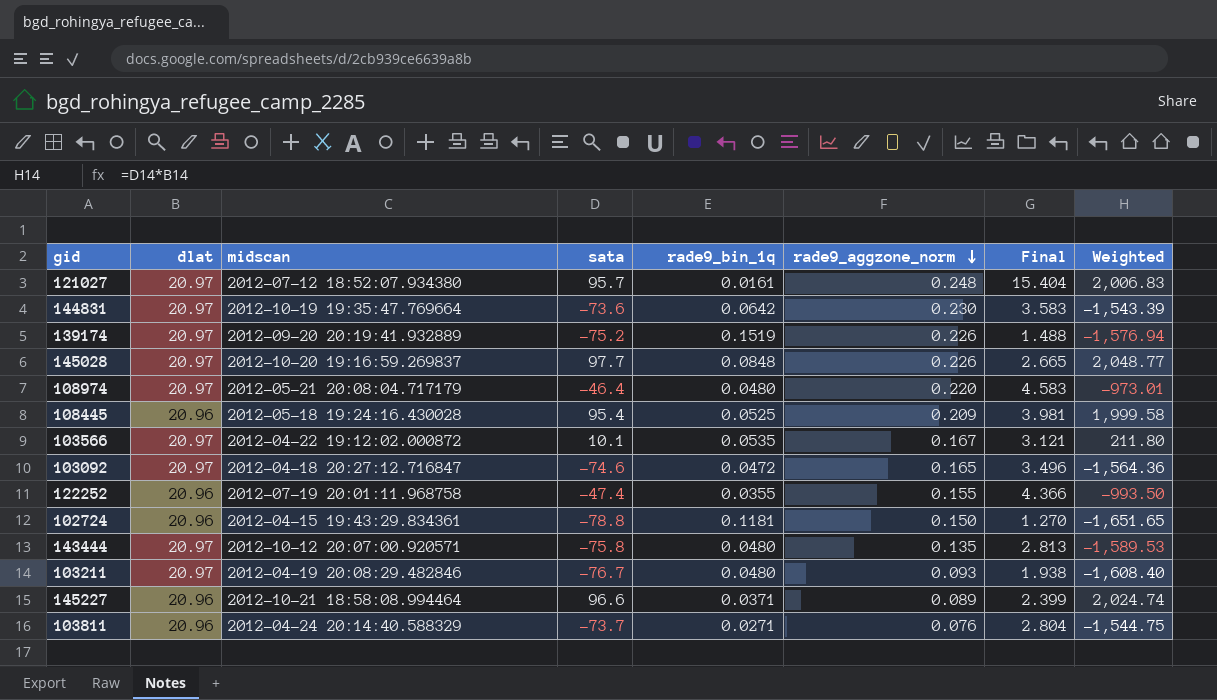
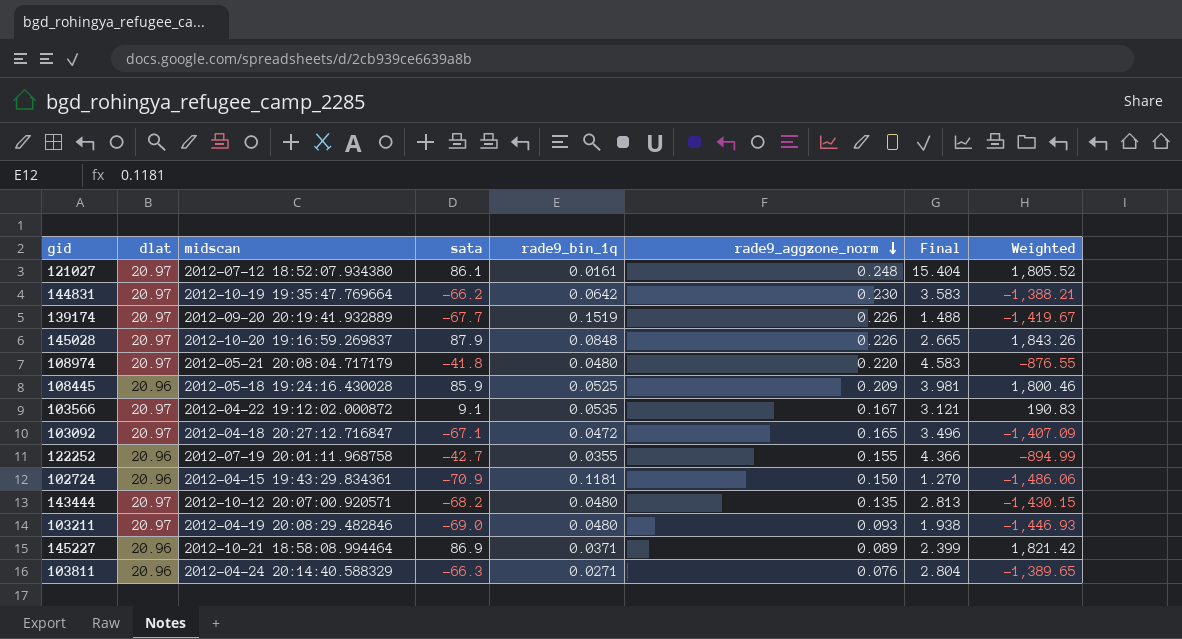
121027 | sata: 95.7 -> 86.1
121027 | Weighted: 2,006.83 -> 1,805.52
144831 | sata: -73.6 -> -66.2
144831 | Weighted: -1,543.39 -> -1,388.21
139174 | sata: -75.2 -> -67.7
139174 | Weighted: -1,576.94 -> -1,419.67
145028 | sata: 97.7 -> 87.9
145028 | Weighted: 2,048.77 -> 1,843.26
108974 | sata: -46.4 -> -41.8
108974 | Weighted: -973.01 -> -876.55
108445 | sata: 95.4 -> 85.9
108445 | Weighted: 1,999.58 -> 1,800.46
103566 | sata: 10.1 -> 9.1
103566 | Weighted: 211.80 -> 190.83
103092 | sata: -74.6 -> -67.1
103092 | Weighted: -1,564.36 -> -1,407.09
122252 | sata: -47.4 -> -42.7
122252 | Weighted: -993.50 -> -894.99
102724 | sata: -78.8 -> -70.9
102724 | Weighted: -1,651.65 -> -1,486.06
143444 | sata: -75.8 -> -68.2
143444 | Weighted: -1,589.53 -> -1,430.15
103211 | sata: -76.7 -> -69.0
103211 | Weighted: -1,608.40 -> -1,446.93
145227 | sata: 96.6 -> 86.9
145227 | Weighted: 2,024.74 -> 1,821.42
103811 | sata: -73.7 -> -66.3
103811 | Weighted: -1,544.75 -> -1,389.65

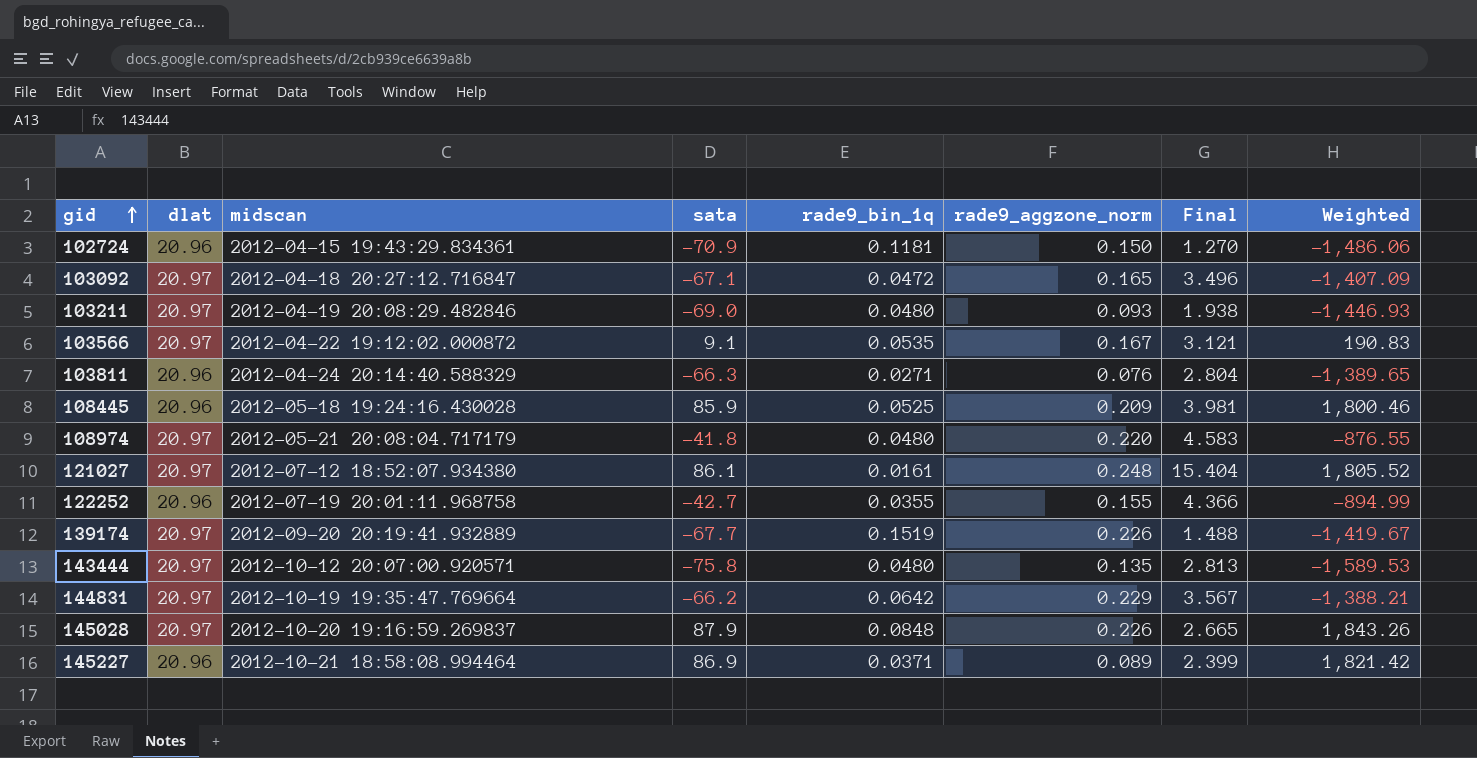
row order: rade9_aggzone_norm descending -> gid ascending
143444 | sata: -68.2 -> -75.8
143444 | Weighted: -1,430.15 -> -1,589.53
144831 | rade9_aggzone_norm: 0.230 -> 0.229
144831 | Final: 3.583 -> 3.567

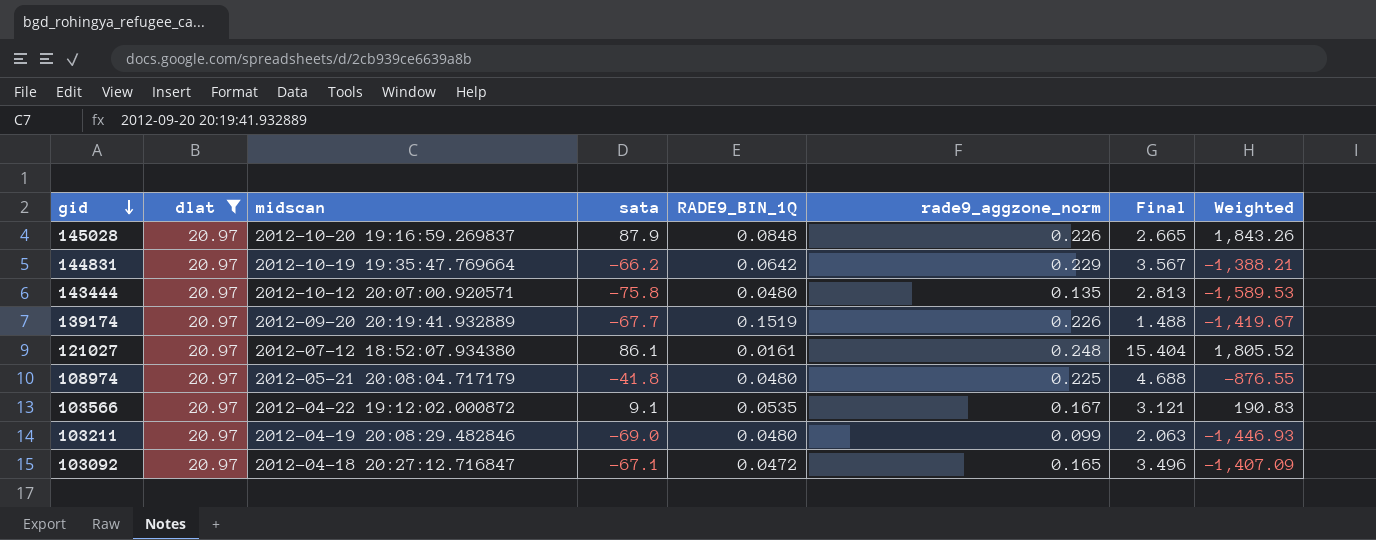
filter: none -> dlat = 20.97
row order: gid ascending -> gid descending
column name: rade9_bin_1q -> RADE9_BIN_1Q
108974 | rade9_aggzone_norm: 0.220 -> 0.225
108974 | Final: 4.583 -> 4.688
103211 | rade9_aggzone_norm: 0.093 -> 0.099
103211 | Final: 1.938 -> 2.063

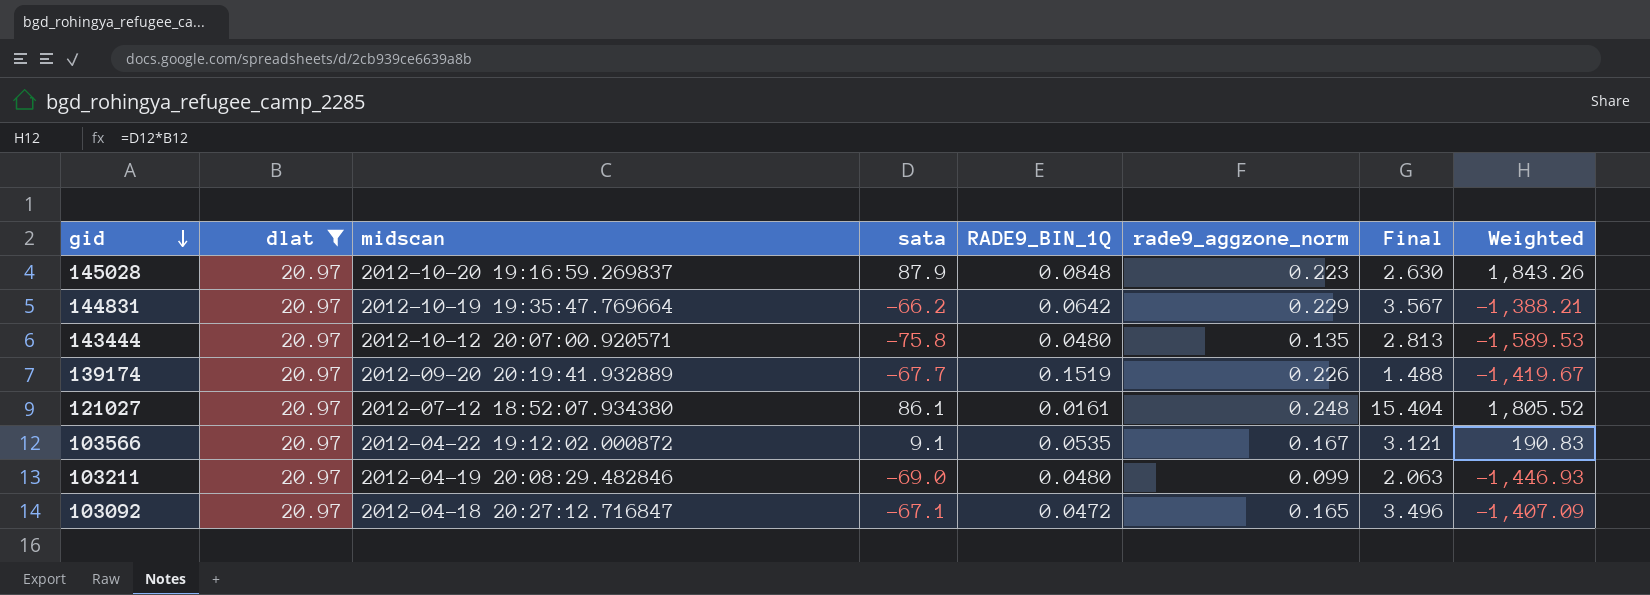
row 108974: 20.97 | 2012-05-21 20:08:04.717179 | -41.8 | 0.0480 | 0.225 | 4.688 | -876.55 -> none
145028 | rade9_aggzone_norm: 0.226 -> 0.223
145028 | Final: 2.665 -> 2.630

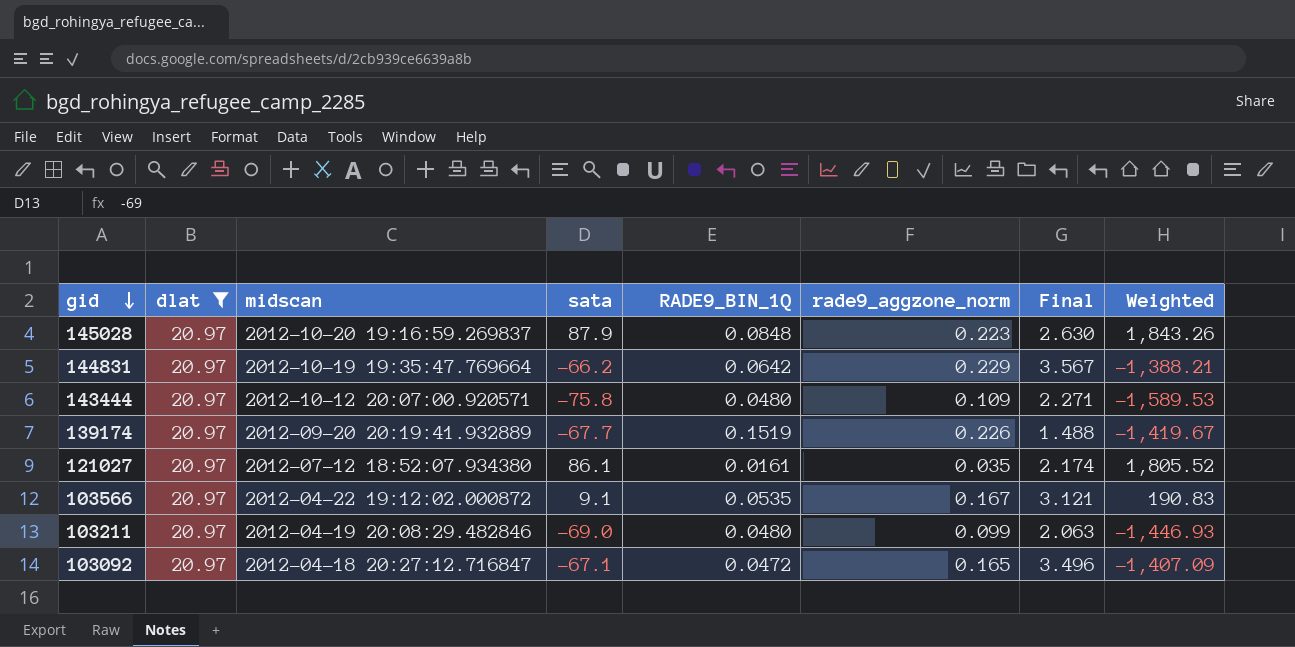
143444 | rade9_aggzone_norm: 0.135 -> 0.109
143444 | Final: 2.813 -> 2.271
121027 | rade9_aggzone_norm: 0.248 -> 0.035
121027 | Final: 15.404 -> 2.174

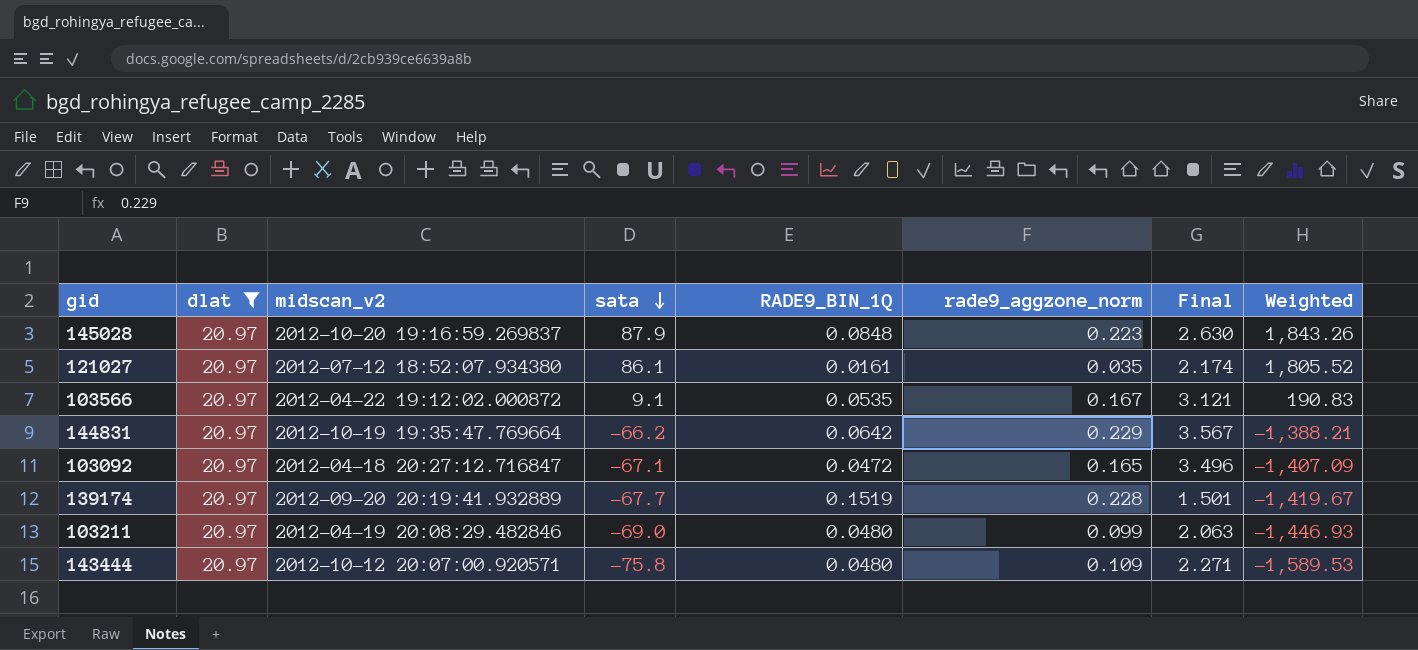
row order: gid descending -> sata descending
column name: midscan -> midscan_v2
139174 | rade9_aggzone_norm: 0.226 -> 0.228
139174 | Final: 1.488 -> 1.501

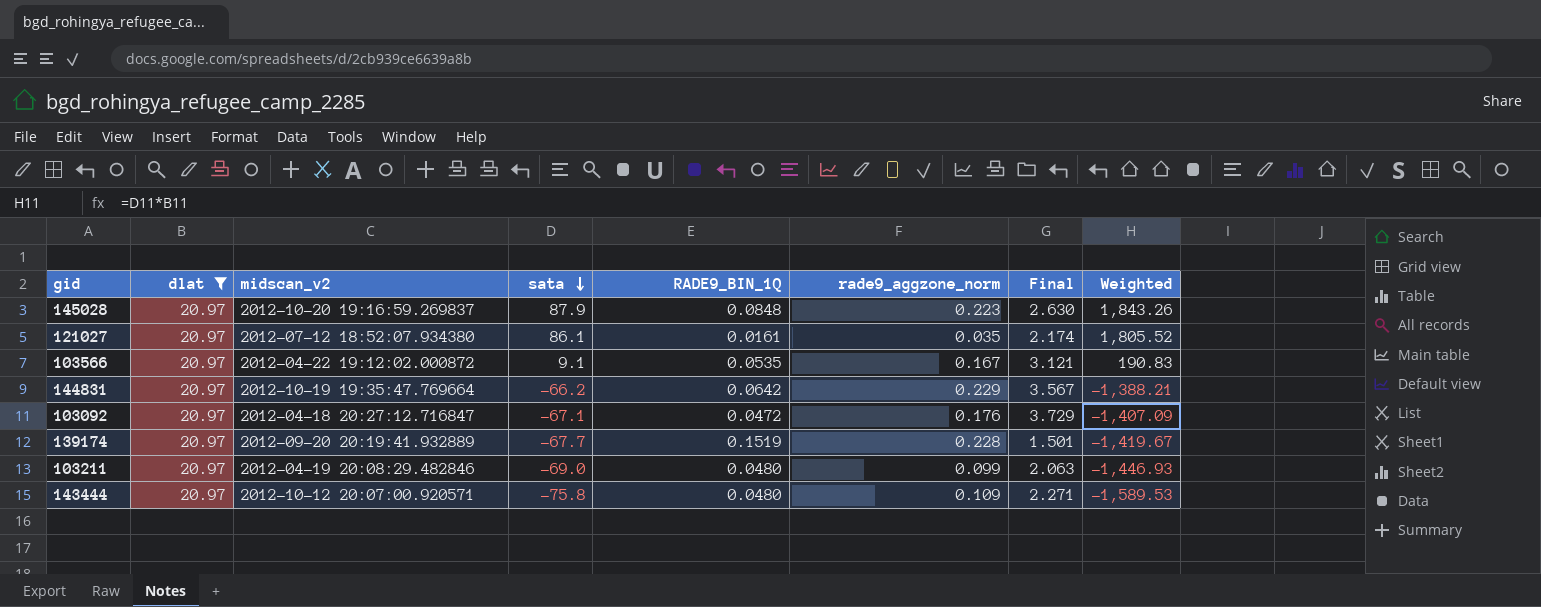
103092 | rade9_aggzone_norm: 0.165 -> 0.176
103092 | Final: 3.496 -> 3.729

